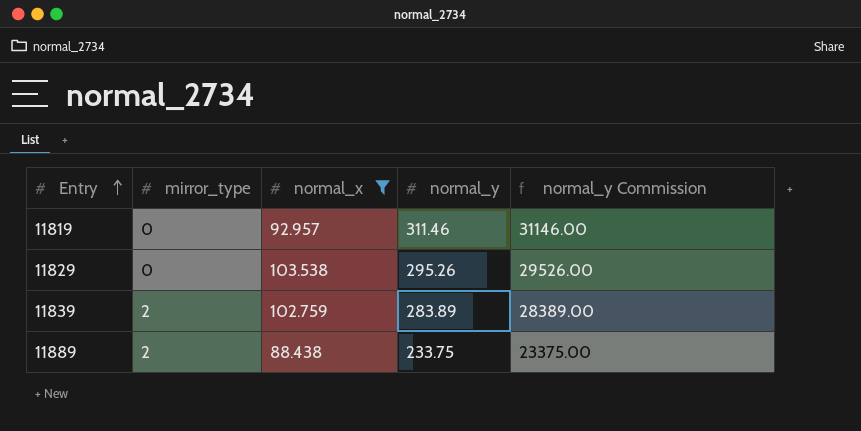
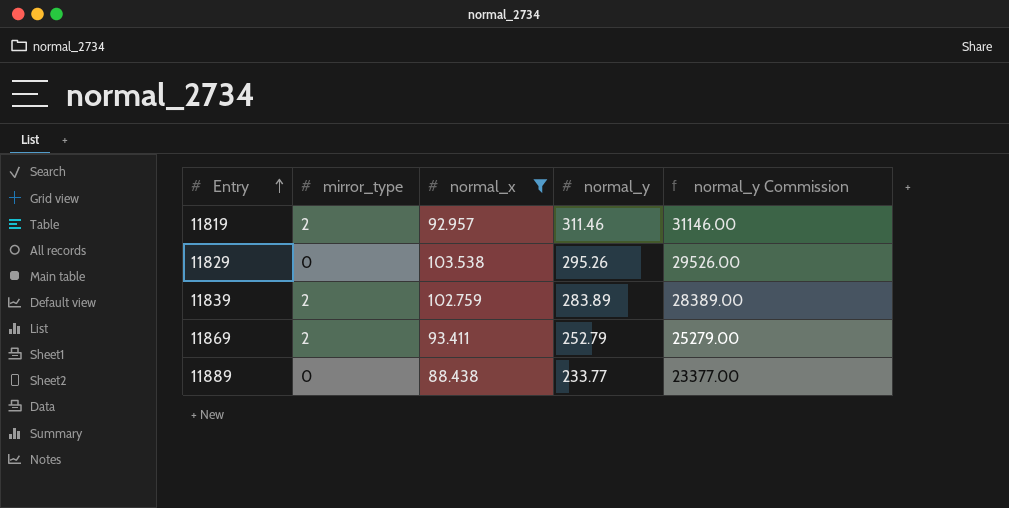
11819 | mirror_type: 0 -> 2
row 11869: none -> 2 | 93.411 | 252.79 | 25279.00
11889 | mirror_type: 2 -> 0
11889 | normal_y: 233.75 -> 233.77
11889 | normal_y Commission: 23375.00 -> 23377.00

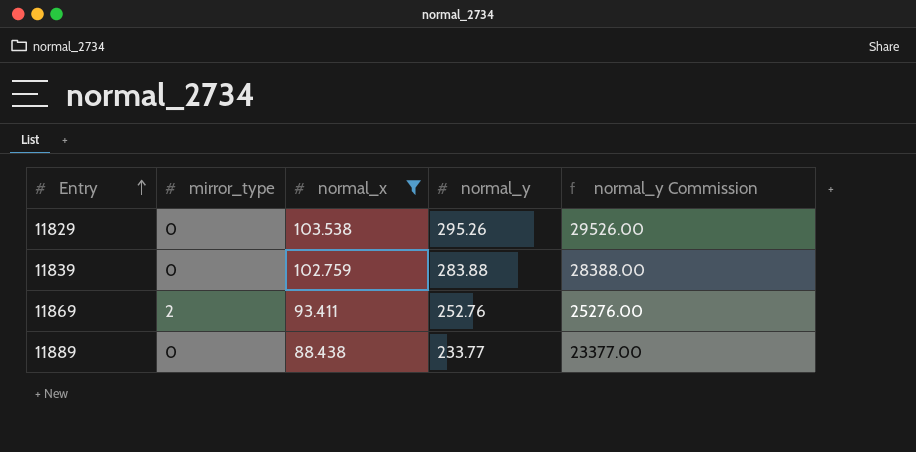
row 11819: 2 | 92.957 | 311.46 | 31146.00 -> none
11839 | mirror_type: 2 -> 0
11839 | normal_y: 283.89 -> 283.88
11839 | normal_y Commission: 28389.00 -> 28388.00
11869 | normal_y: 252.79 -> 252.76
11869 | normal_y Commission: 25279.00 -> 25276.00

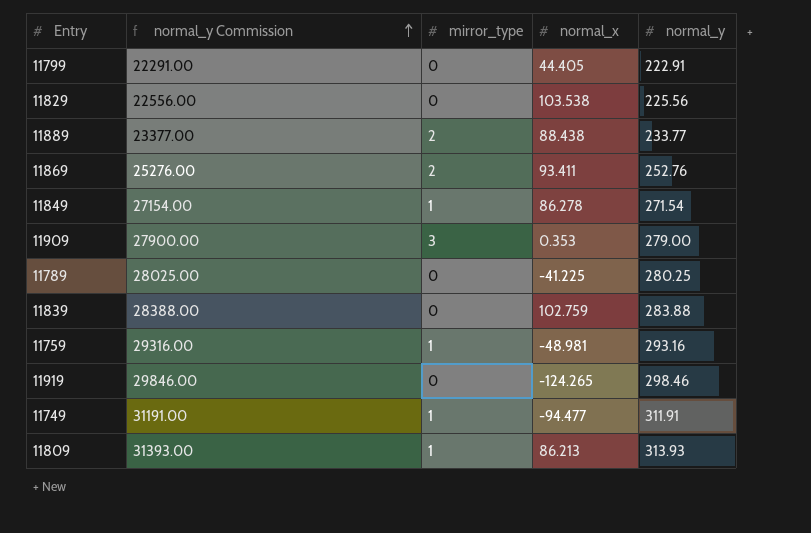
filter: normal_x >= 88.438 -> none
row order: Entry ascending -> normal_y Commission ascending
column normal_y Commission | position: 5 -> 2
11829 | normal_y Commission: 29526.00 -> 22556.00
11829 | normal_y: 295.26 -> 225.56
11889 | mirror_type: 0 -> 2

